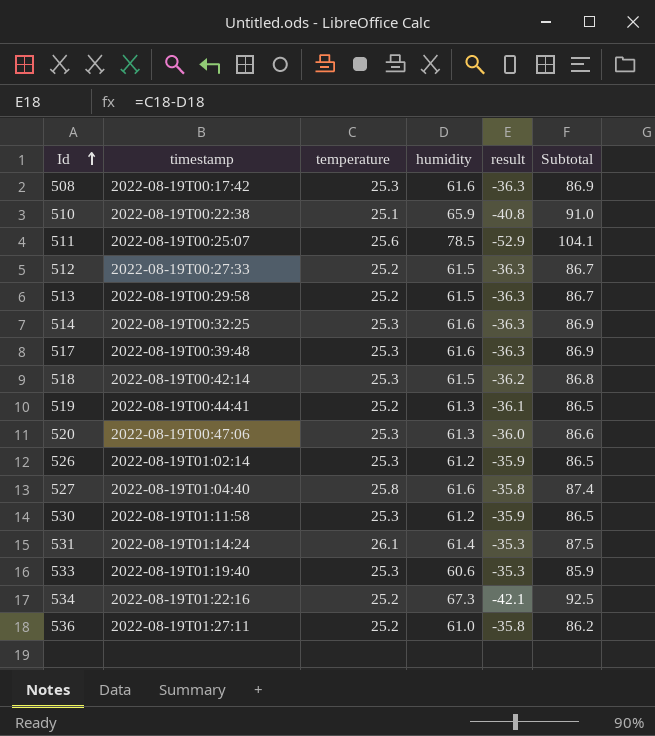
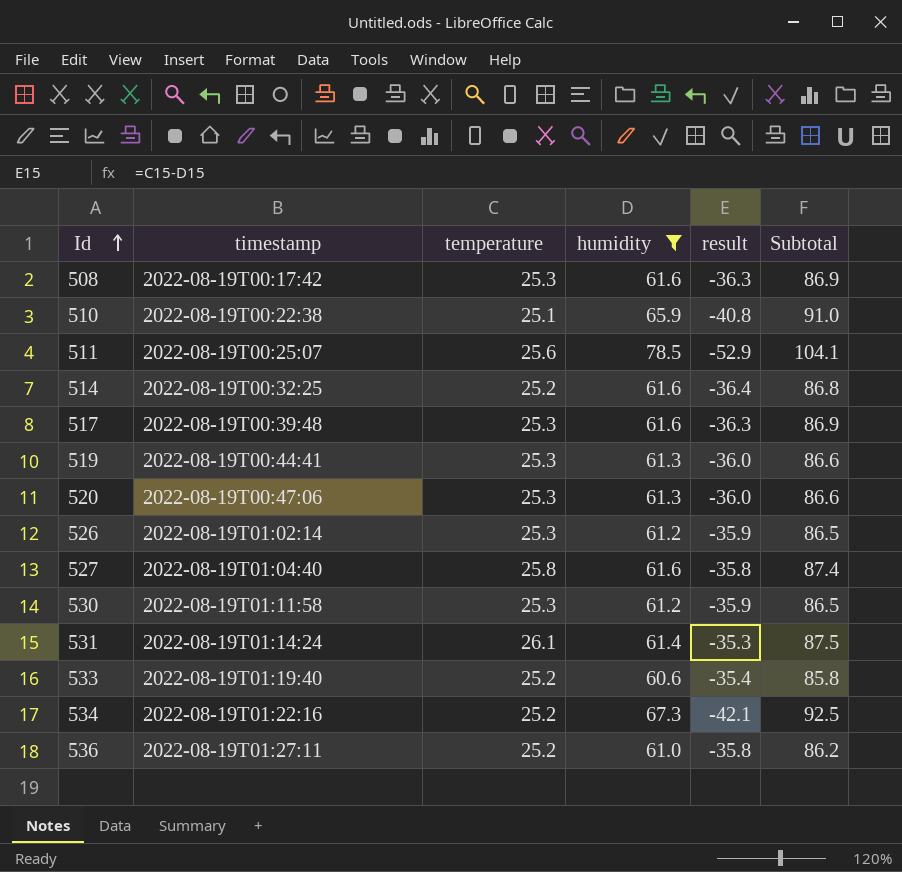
filter: none -> humidity != 61.5
514 | temperature: 25.3 -> 25.2
514 | result: -36.3 -> -36.4
514 | Subtotal: 86.9 -> 86.8
519 | temperature: 25.2 -> 25.3
519 | result: -36.1 -> -36.0
519 | Subtotal: 86.5 -> 86.6
533 | temperature: 25.3 -> 25.2
533 | result: -35.3 -> -35.4
533 | Subtotal: 85.9 -> 85.8

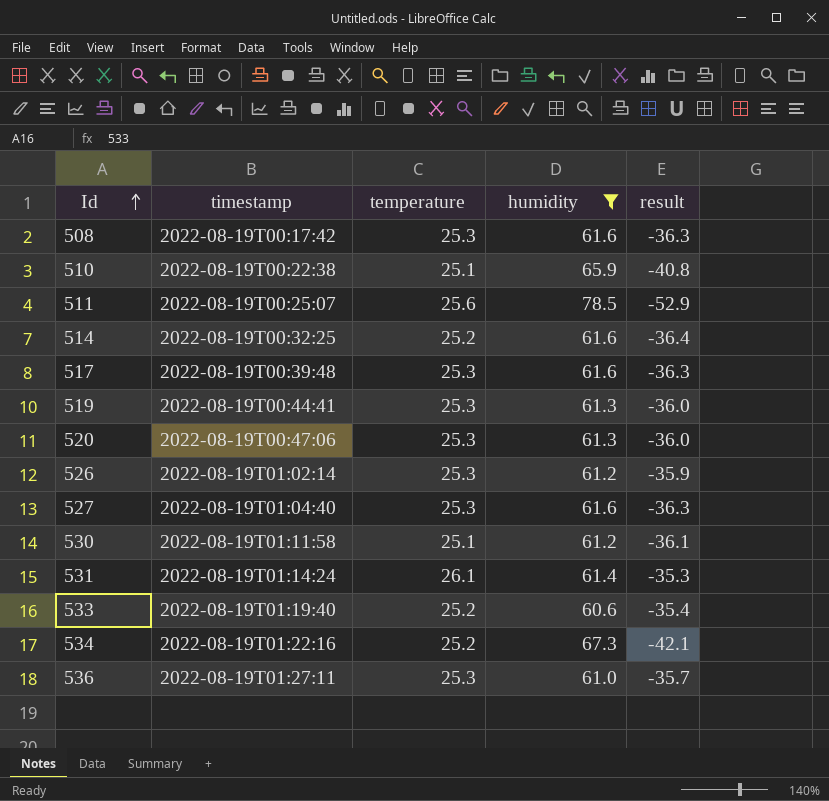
column Subtotal | formula: [temperature] + [humidity] -> none
527 | temperature: 25.8 -> 25.3
527 | result: -35.8 -> -36.3
530 | temperature: 25.3 -> 25.1
530 | result: -35.9 -> -36.1
536 | temperature: 25.2 -> 25.3
536 | result: -35.8 -> -35.7

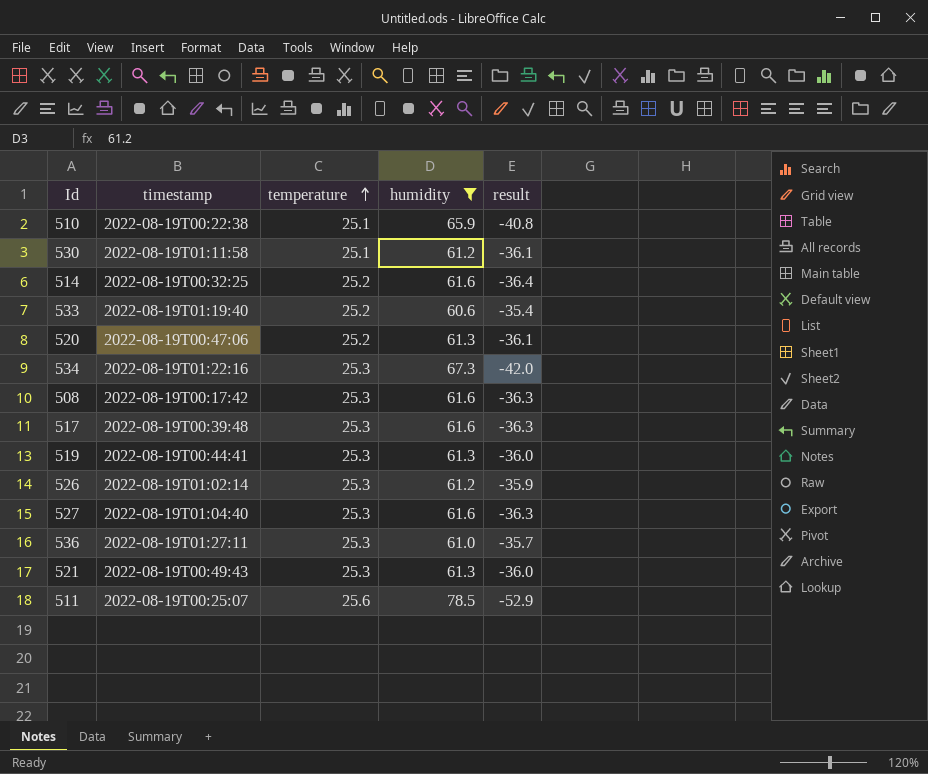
row order: Id ascending -> temperature ascending
row 531: 2022-08-19T01:14:24 | 26.1 | 61.4 | -35.3 -> none
520 | temperature: 25.3 -> 25.2
520 | result: -36.0 -> -36.1
534 | temperature: 25.2 -> 25.3
534 | result: -42.1 -> -42.0
row 521: none -> 2022-08-19T00:49:43 | 25.3 | 61.3 | -36.0

